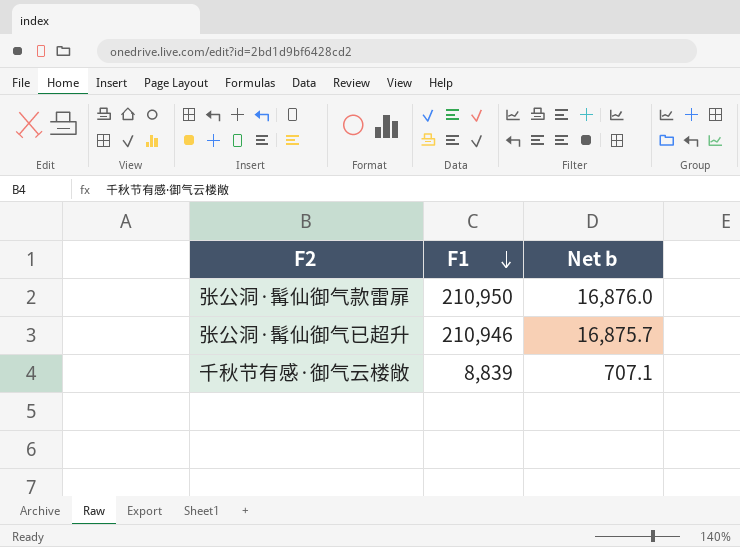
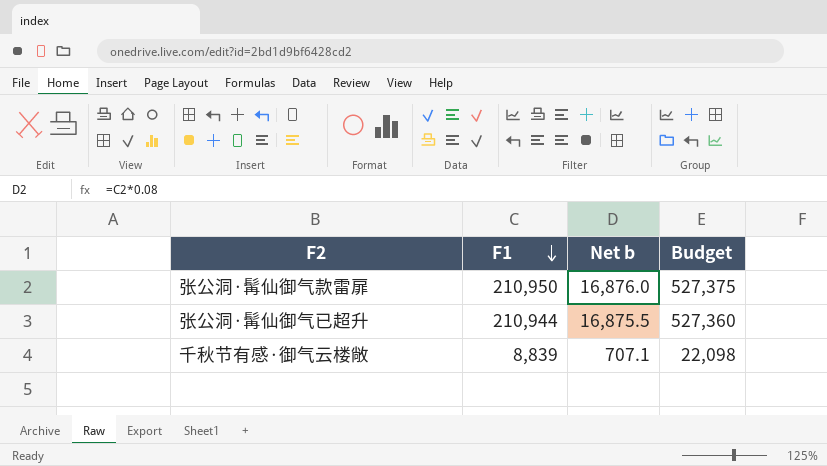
column Budget | formula: none -> [F1] * 2.5
张公洞·髯仙御气已超升 | F1: 210,946 -> 210,944
张公洞·髯仙御气已超升 | Net b: 16,875.7 -> 16,875.5

